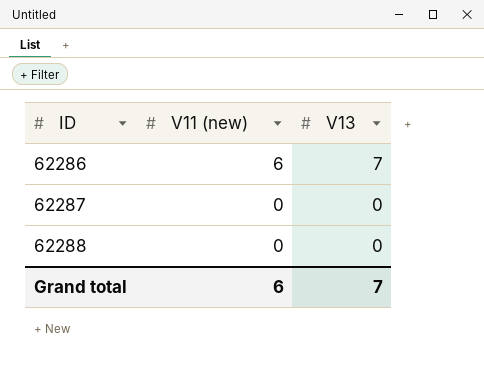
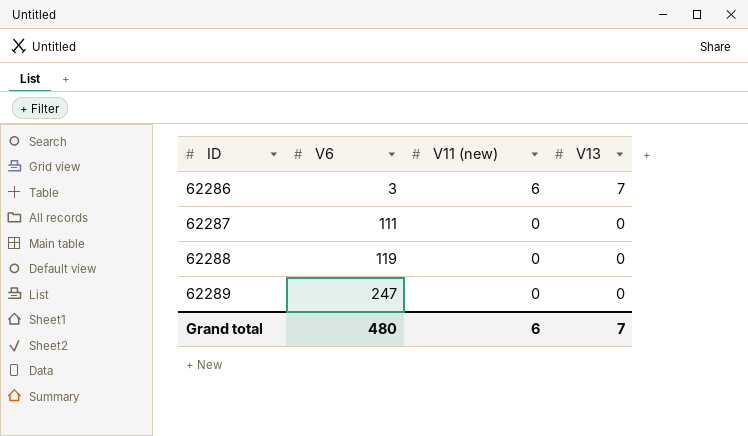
column V6 | position: none -> 2
row 62289: none -> 247 | 0 | 0

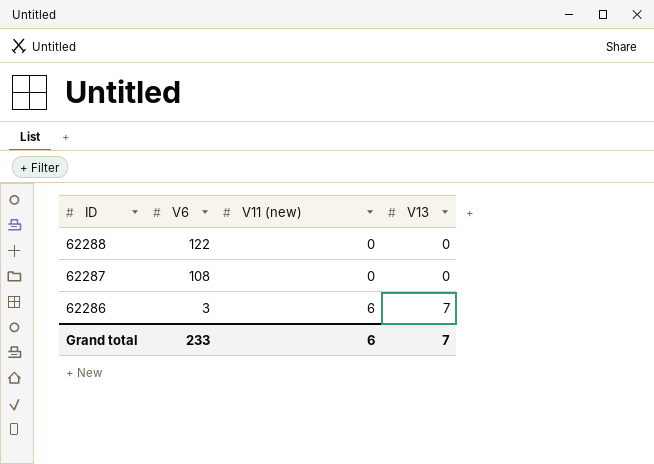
row order: ID ascending -> ID descending
row 62289: 247 | 0 | 0 -> none
62288 | V6: 119 -> 122
62287 | V6: 111 -> 108
Grand total | V6: 480 -> 233

